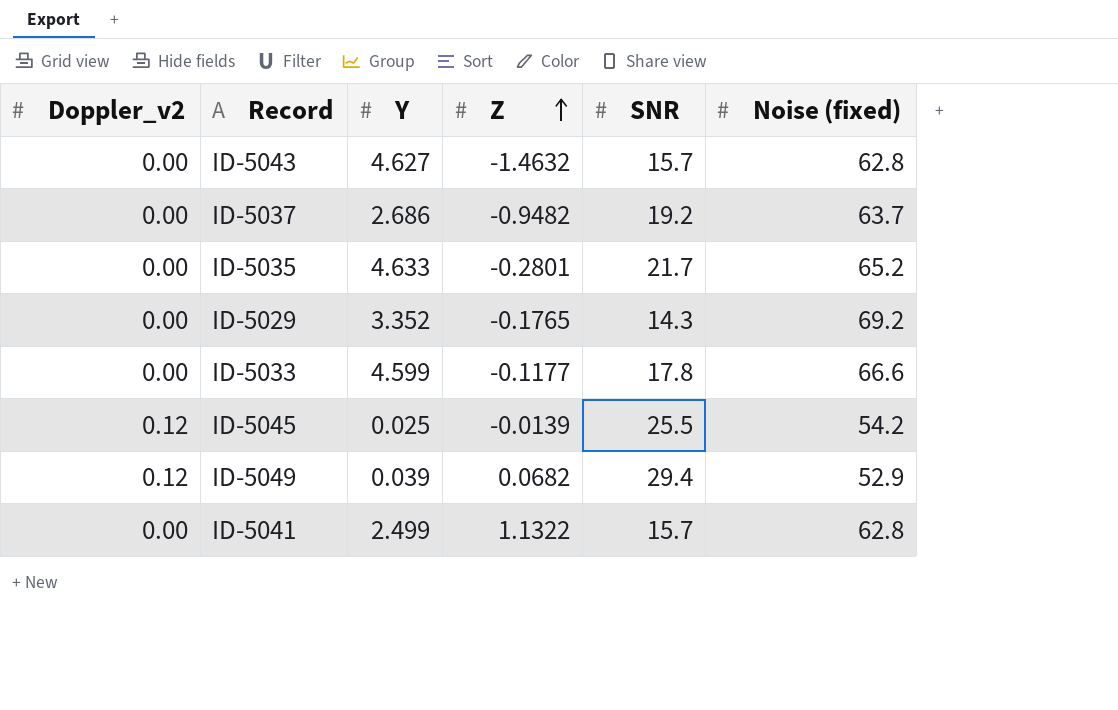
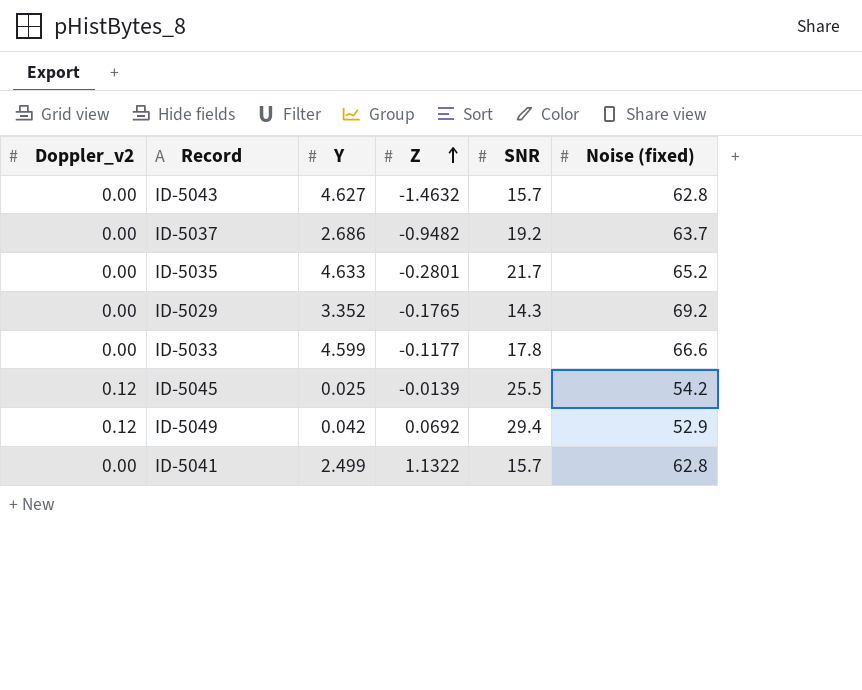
ID-5049 | Y: 0.039 -> 0.042
ID-5049 | Z: 0.0682 -> 0.0692

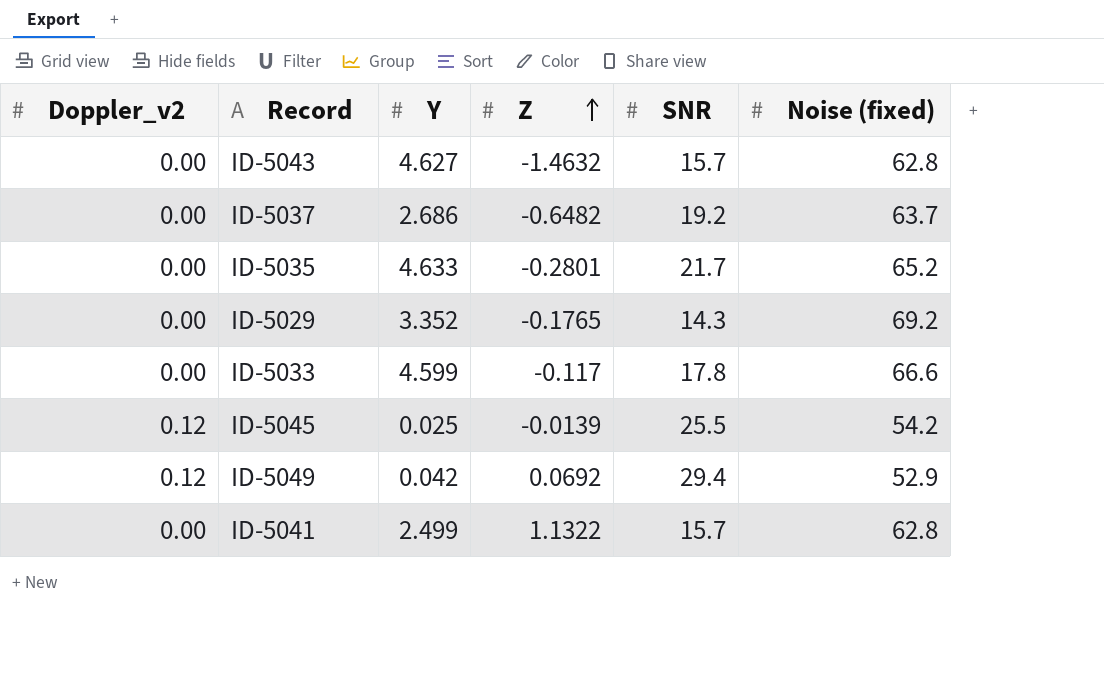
ID-5037 | Z: -0.9482 -> -0.6482
ID-5033 | Z: -0.1177 -> -0.117

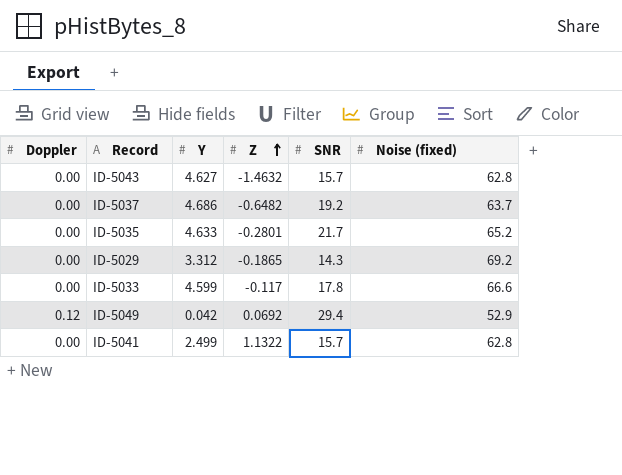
column name: Doppler_v2 -> Doppler
row ID-5045: 0.12 | 0.025 | -0.0139 | 25.5 | 54.2 -> none
ID-5037 | Y: 2.686 -> 4.686
ID-5029 | Y: 3.352 -> 3.312
ID-5029 | Z: -0.1765 -> -0.1865

